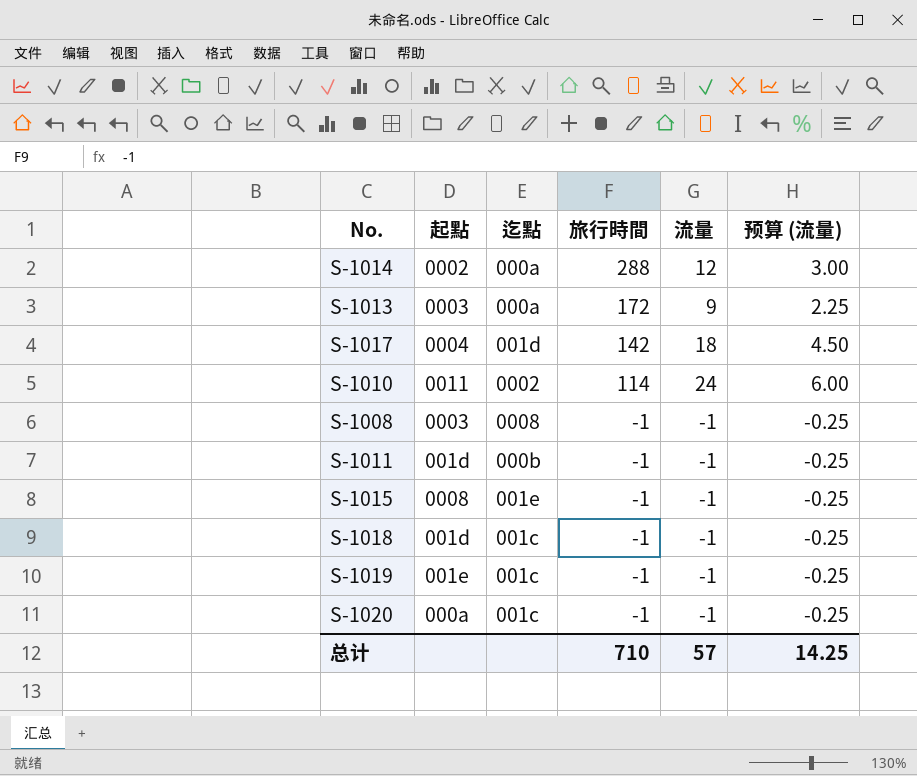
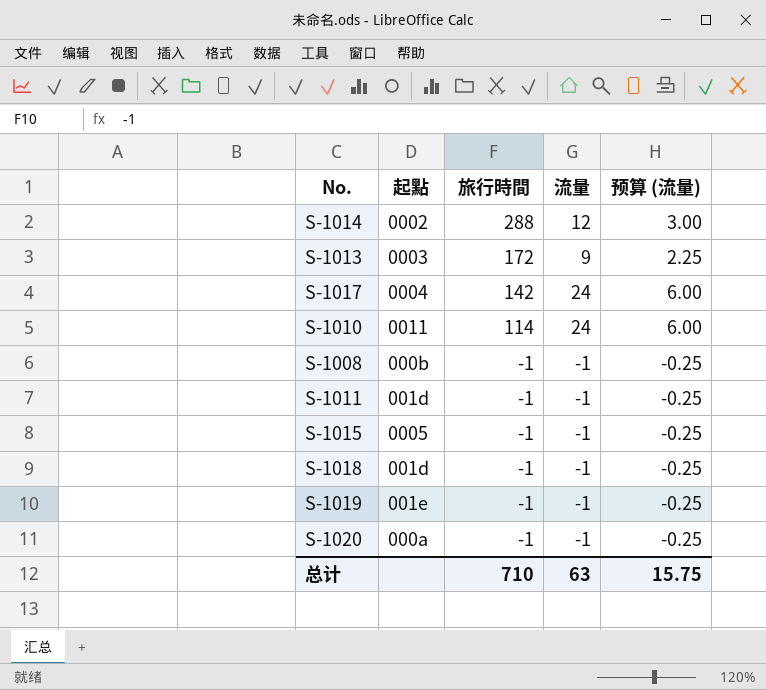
column 迄點 | position: 3 -> none
S-1017 | 流量: 18 -> 24
S-1017 | 预算 (流量): 4.50 -> 6.00
S-1008 | 起點: 0003 -> 000b
S-1015 | 起點: 0008 -> 0005
总计 | 流量: 57 -> 63
总计 | 预算 (流量): 14.25 -> 15.75

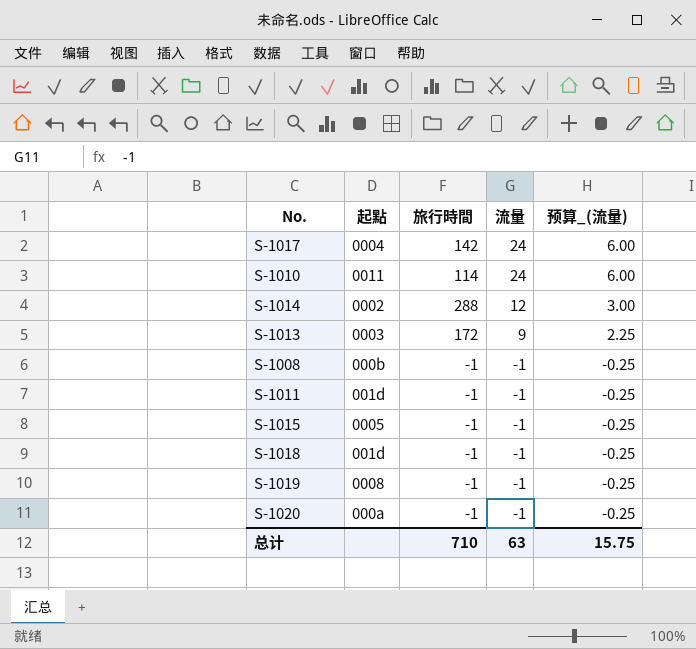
row order: 旅行時間 descending -> 流量 descending
column name: 预算 (流量) -> 预算_(流量)
S-1019 | 起點: 001e -> 0008

